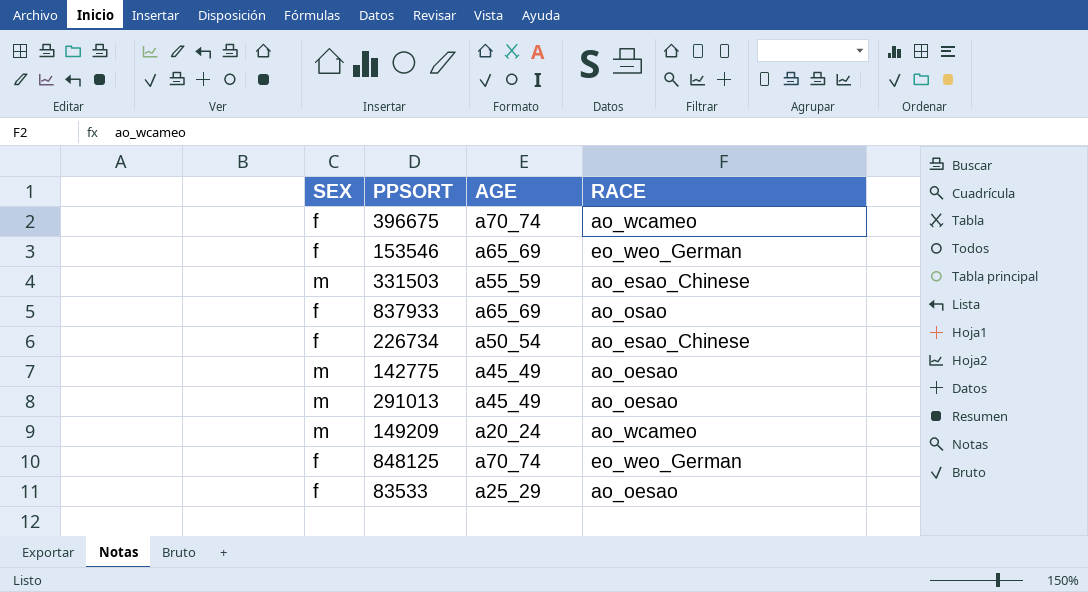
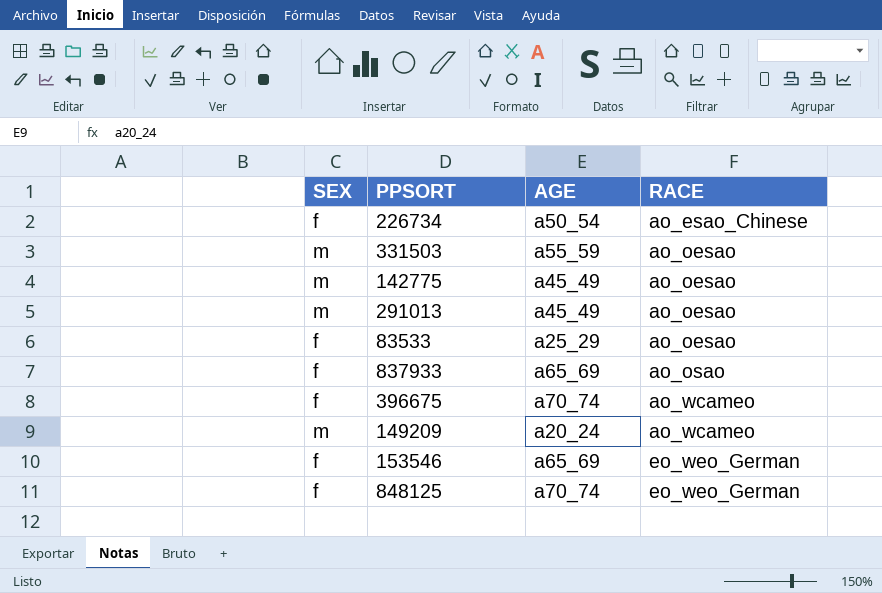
row order: none -> RACE ascending
331503 | RACE: ao_esao_Chinese -> ao_oesao

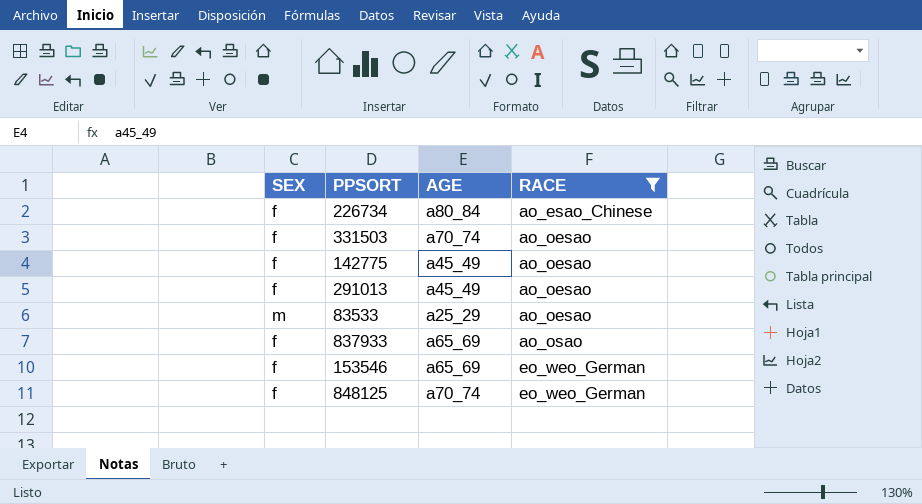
filter: none -> RACE != ao_wcameo
226734 | AGE: a50_54 -> a80_84
331503 | SEX: m -> f
331503 | AGE: a55_59 -> a70_74
142775 | SEX: m -> f
291013 | SEX: m -> f
83533 | SEX: f -> m

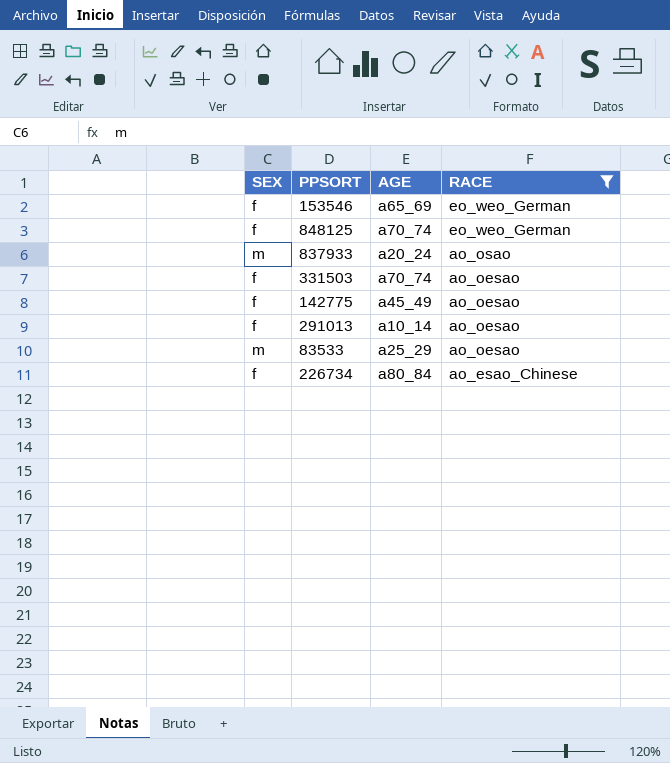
row order: RACE ascending -> RACE descending
837933 | SEX: f -> m
837933 | AGE: a65_69 -> a20_24
291013 | AGE: a45_49 -> a10_14

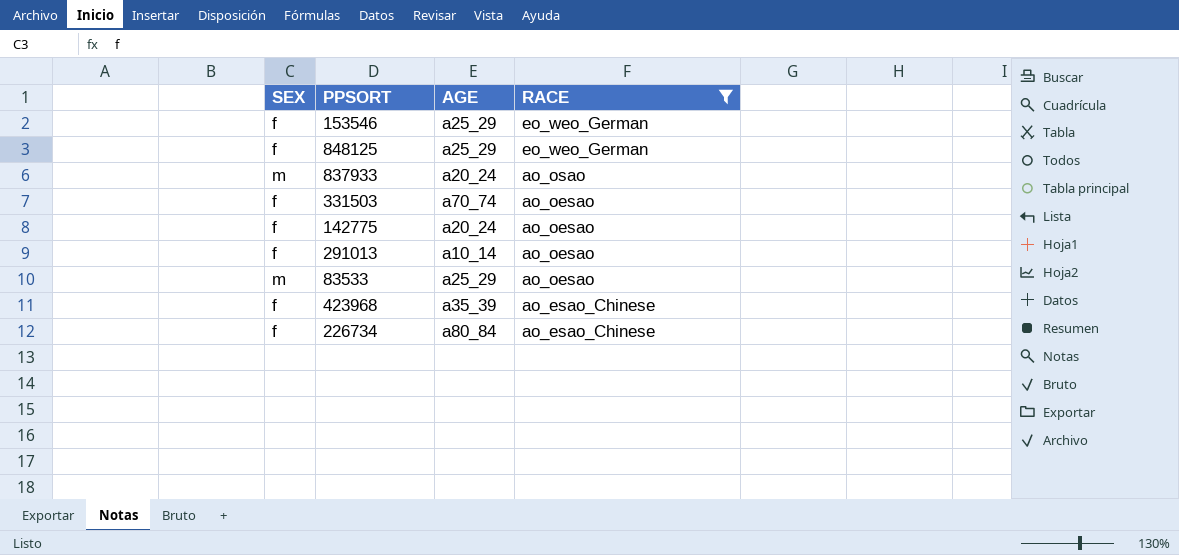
153546 | AGE: a65_69 -> a25_29
848125 | AGE: a70_74 -> a25_29
142775 | AGE: a45_49 -> a20_24
row 423968: none -> f | a35_39 | ao_esao_Chinese

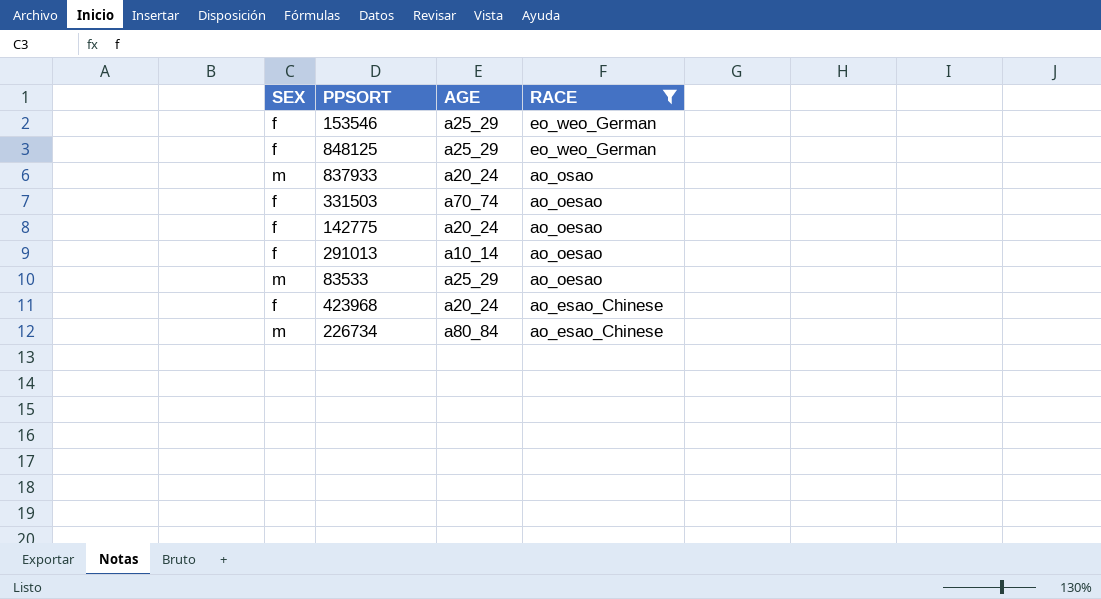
423968 | AGE: a35_39 -> a20_24
226734 | SEX: f -> m

